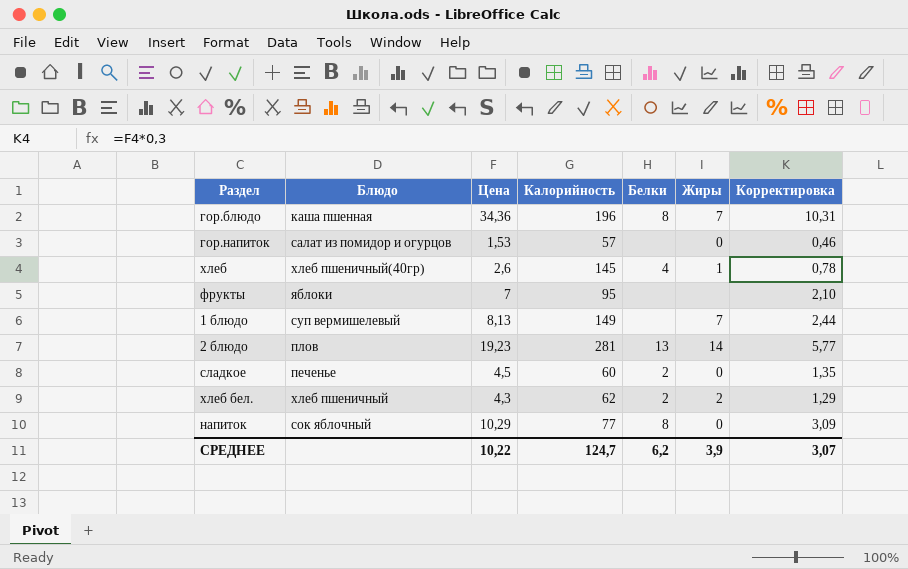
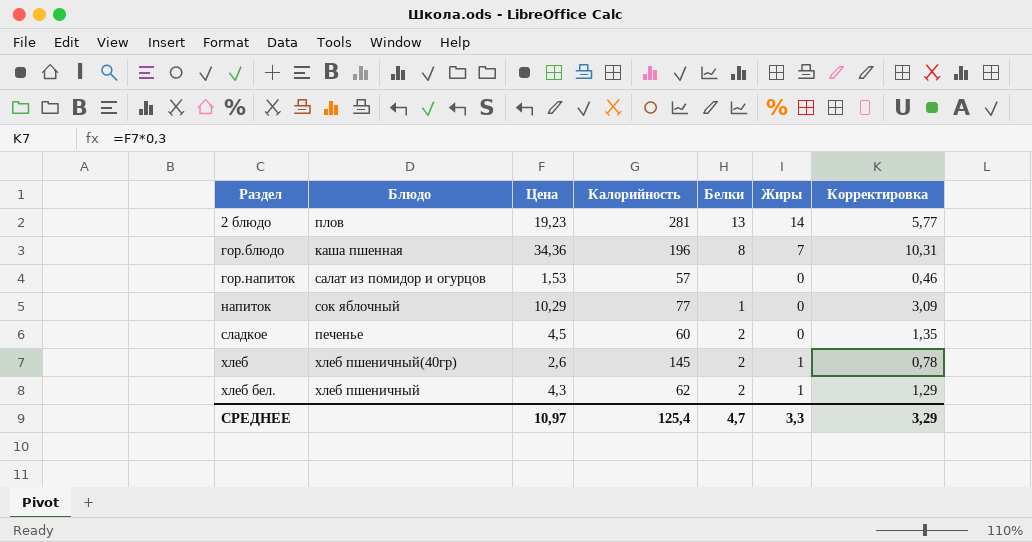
row order: none -> Раздел ascending
row фрукты: яблоки | 7 | 95 | none | none | 2,10 -> none
row 1 блюдо: суп вермишелевый | 8,13 | 149 | none | 7 | 2,44 -> none
напиток | Белки: 8 -> 1
хлеб | Белки: 4 -> 2
хлеб бел. | Жиры: 2 -> 1
СРЕДНЕЕ | Цена: 10,22 -> 10,97
СРЕДНЕЕ | Калорийность: 124,7 -> 125,4
СРЕДНЕЕ | Белки: 6,2 -> 4,7
СРЕДНЕЕ | Жиры: 3,9 -> 3,3
СРЕДНЕЕ | Корректировка: 3,07 -> 3,29

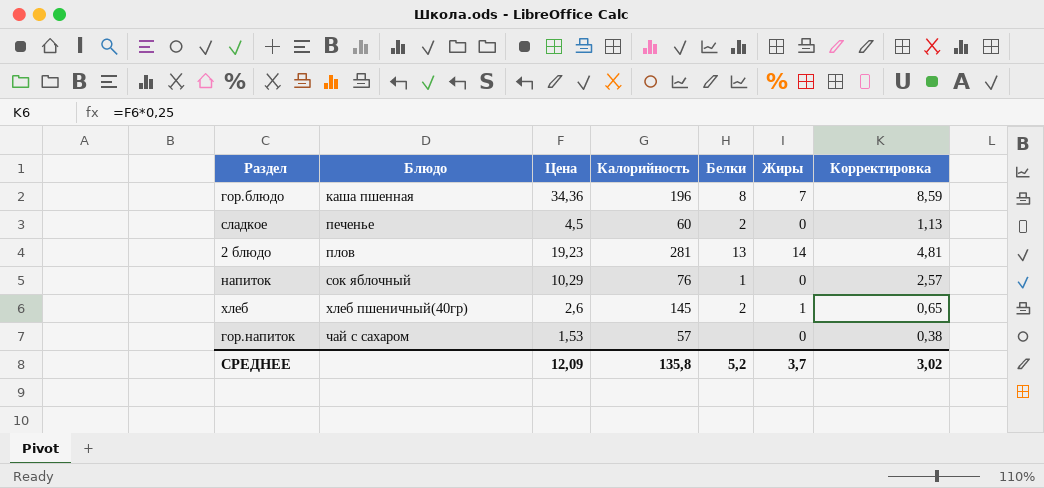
row order: Раздел ascending -> Блюдо ascending
column Корректировка | formula: [Цена] * 0,3 -> [Цена] * 0,25
row хлеб бел.: хлеб пшеничный | 4,3 | 62 | 2 | 1 | 1,29 -> none
напиток | Калорийность: 77 -> 76
гор.напиток | Блюдо: салат из помидор и огурцов -> чай с сахаром
СРЕДНЕЕ | Цена: 10,97 -> 12,09
СРЕДНЕЕ | Калорийность: 125,4 -> 135,8
СРЕДНЕЕ | Белки: 4,7 -> 5,2
СРЕДНЕЕ | Жиры: 3,3 -> 3,7
СРЕДНЕЕ | Корректировка: 3,29 -> 3,02

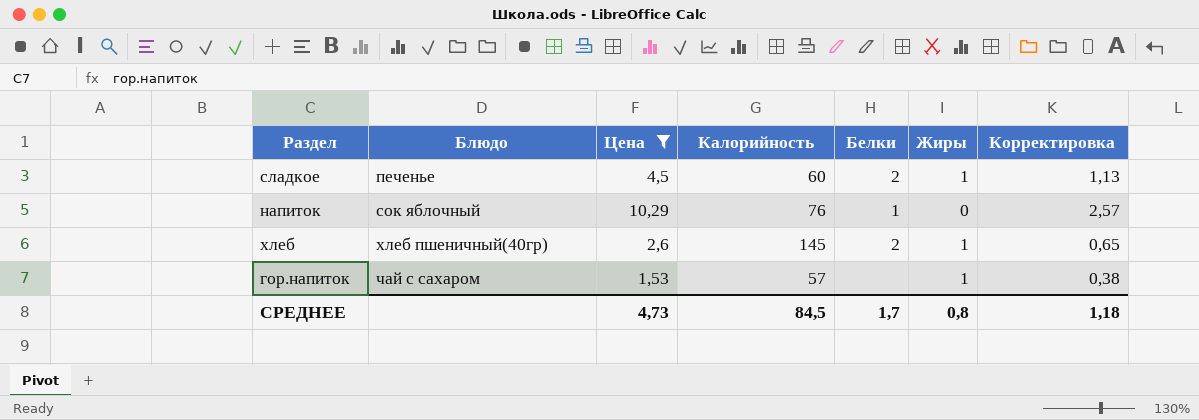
filter: none -> Цена <= 10,29
сладкое | Жиры: 0 -> 1
гор.напиток | Жиры: 0 -> 1
СРЕДНЕЕ | Цена: 12,09 -> 4,73
СРЕДНЕЕ | Калорийность: 135,8 -> 84,5
СРЕДНЕЕ | Белки: 5,2 -> 1,7
СРЕДНЕЕ | Жиры: 3,7 -> 0,8
СРЕДНЕЕ | Корректировка: 3,02 -> 1,18

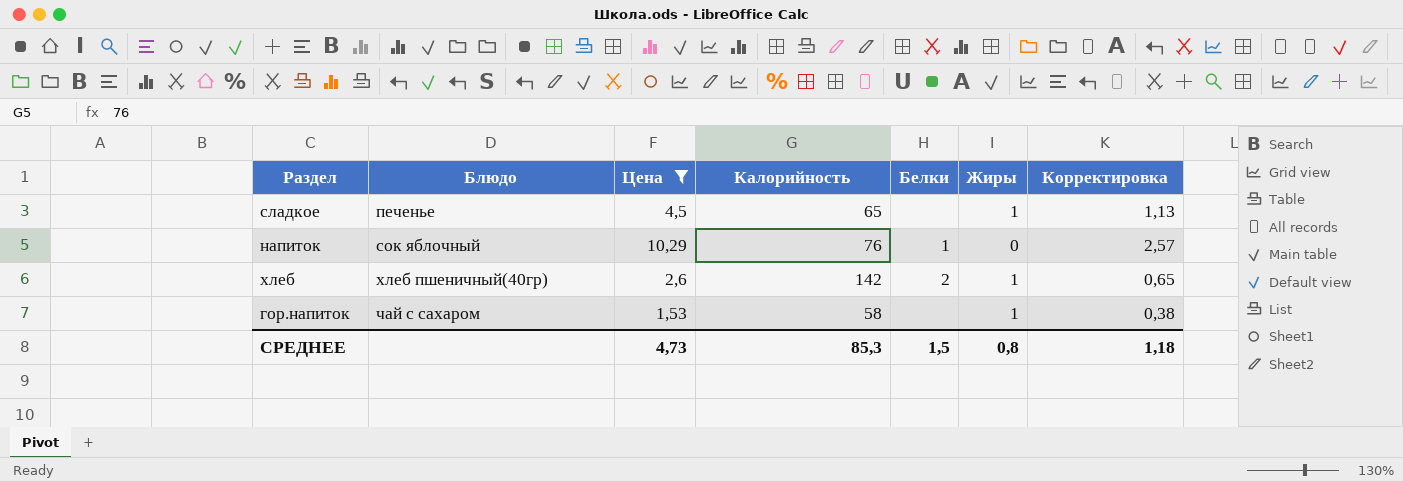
сладкое | Калорийность: 60 -> 65
сладкое | Белки: 2 -> none
хлеб | Калорийность: 145 -> 142
гор.напиток | Калорийность: 57 -> 58
СРЕДНЕЕ | Калорийность: 84,5 -> 85,3
СРЕДНЕЕ | Белки: 1,7 -> 1,5

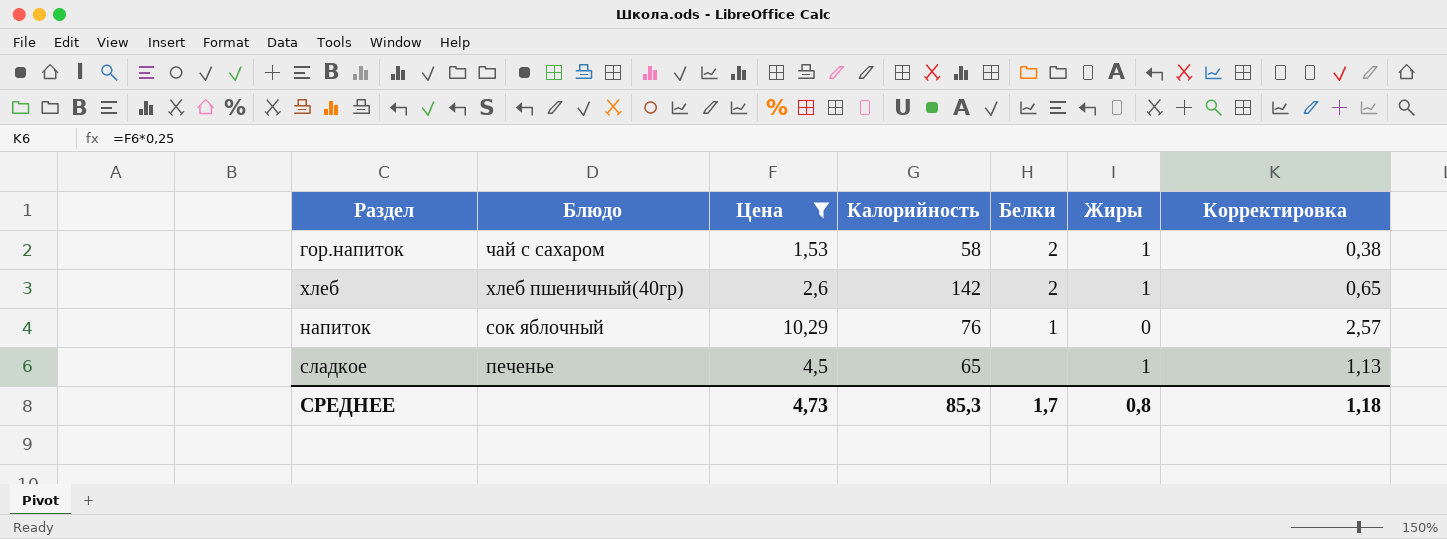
row order: Блюдо ascending -> Блюдо descending
гор.напиток | Белки: none -> 2
СРЕДНЕЕ | Белки: 1,5 -> 1,7

